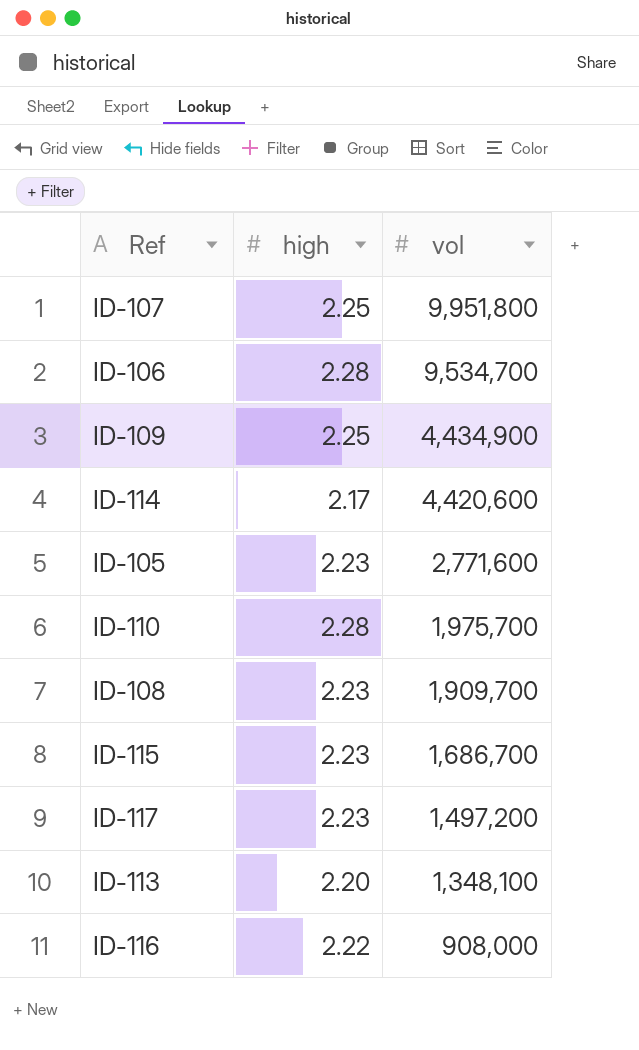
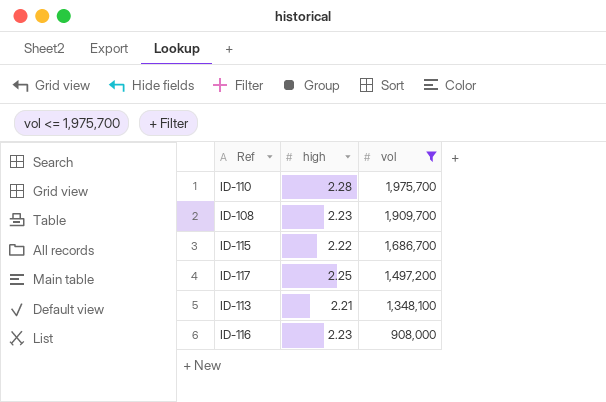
filter: none -> vol <= 1,975,700
ID-115 | high: 2.23 -> 2.22
ID-117 | high: 2.23 -> 2.25
ID-113 | high: 2.20 -> 2.21
ID-116 | high: 2.22 -> 2.23

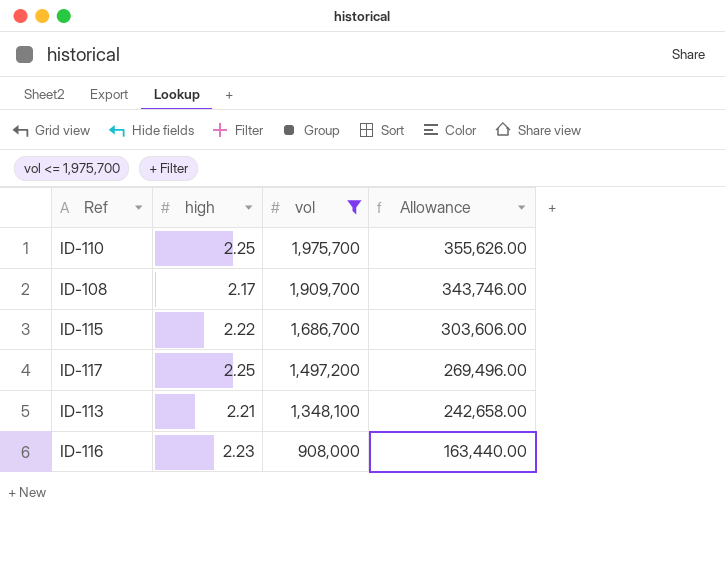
column Allowance | formula: none -> [vol] * 0.18
ID-110 | high: 2.28 -> 2.25
ID-108 | high: 2.23 -> 2.17

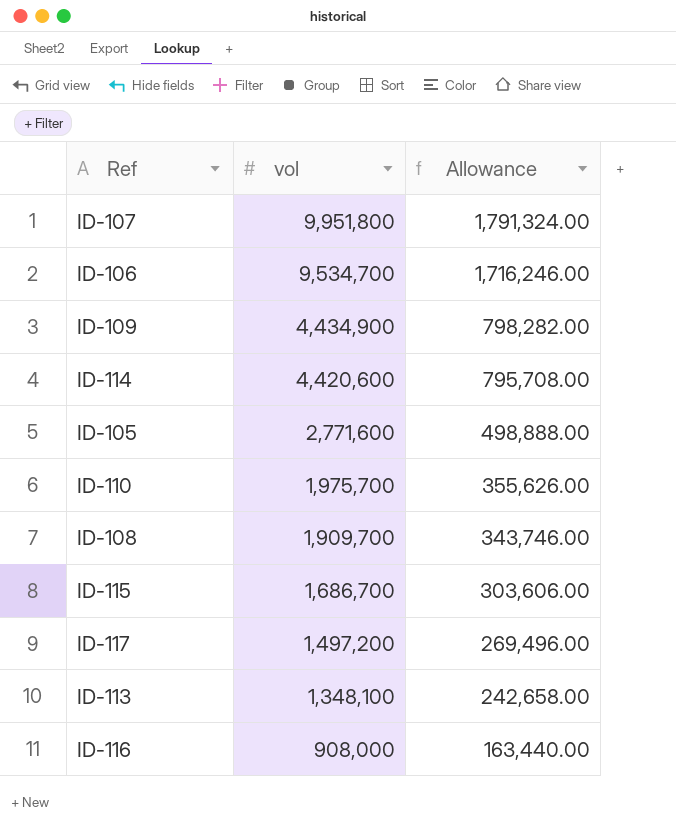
filter: vol <= 1,975,700 -> none
column high | position: 2 -> none

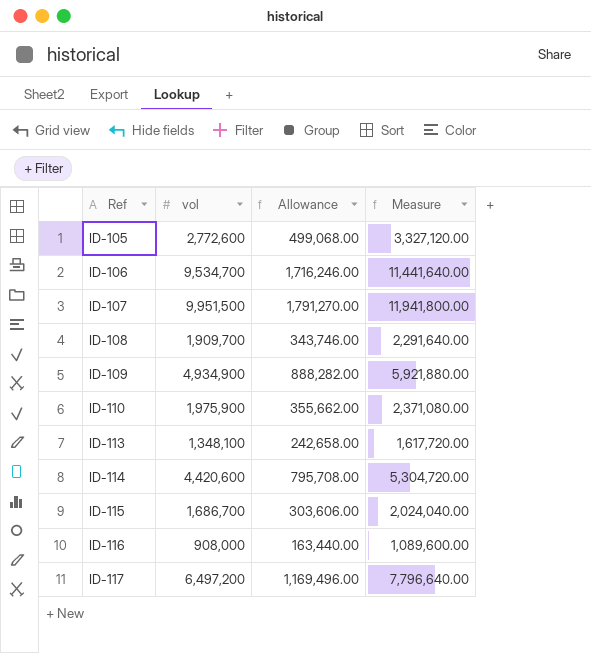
row order: vol descending -> Ref ascending
column Measure | formula: none -> [vol] * 1.2
ID-105 | vol: 2,771,600 -> 2,772,600
ID-105 | Allowance: 498,888.00 -> 499,068.00
ID-107 | vol: 9,951,800 -> 9,951,500
ID-107 | Allowance: 1,791,324.00 -> 1,791,270.00
ID-109 | vol: 4,434,900 -> 4,934,900
ID-109 | Allowance: 798,282.00 -> 888,282.00
ID-110 | vol: 1,975,700 -> 1,975,900
ID-110 | Allowance: 355,626.00 -> 355,662.00
ID-117 | vol: 1,497,200 -> 6,497,200
ID-117 | Allowance: 269,496.00 -> 1,169,496.00

